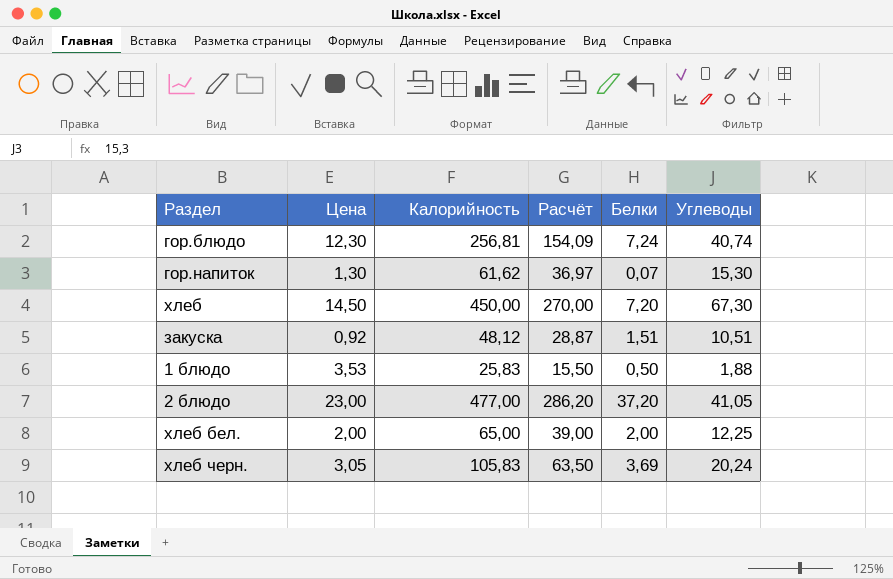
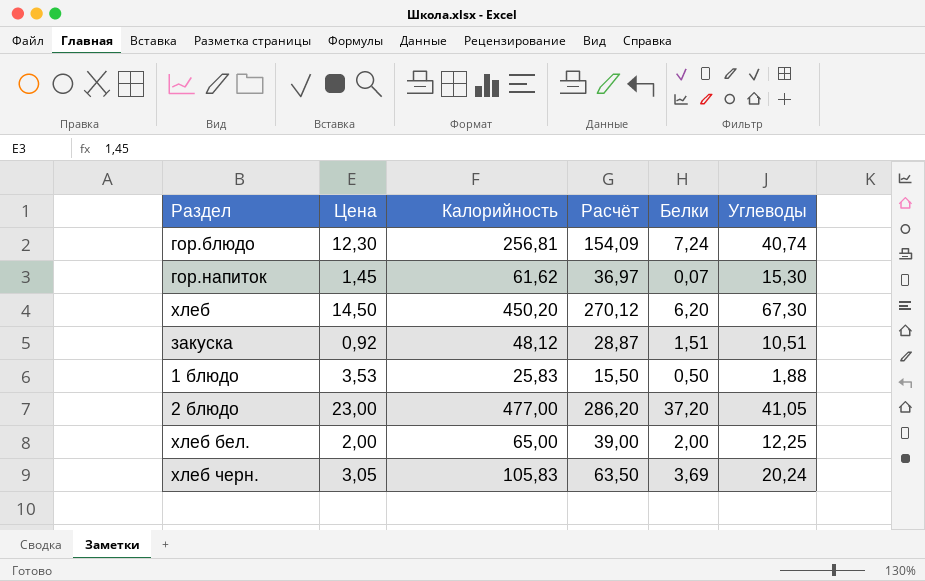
гор.напиток | Цена: 1,30 -> 1,45
хлеб | Калорийность: 450,00 -> 450,20
хлеб | Расчёт: 270,00 -> 270,12
хлеб | Белки: 7,20 -> 6,20

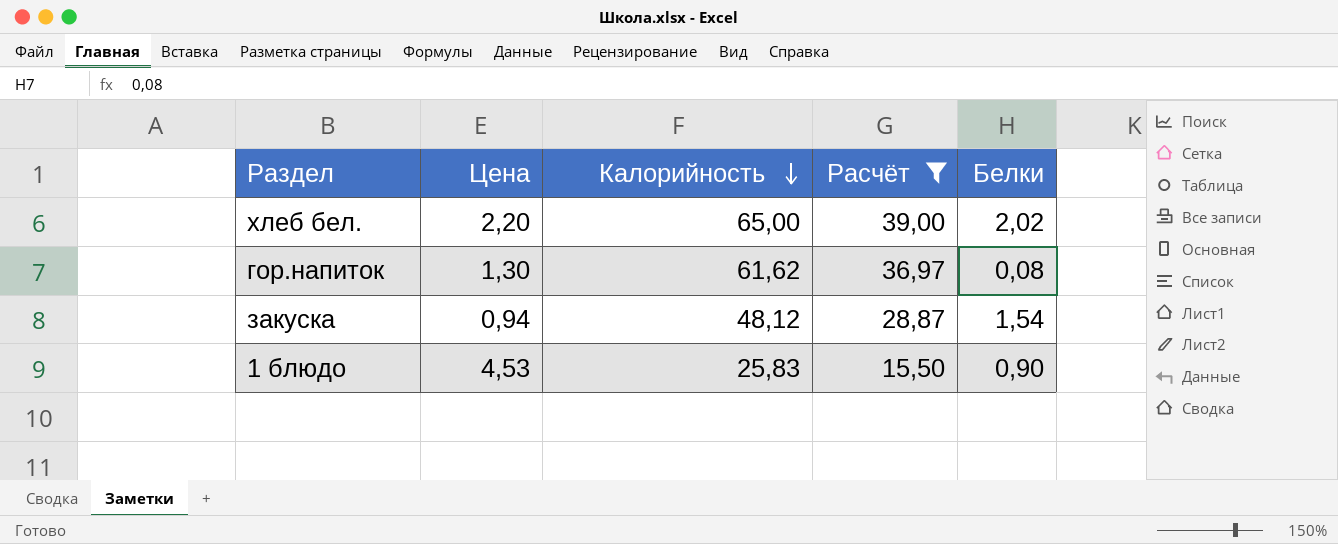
filter: none -> Расчёт <= 39,00
row order: none -> Калорийность descending
column Углеводы | position: 6 -> none
хлеб бел. | Цена: 2,00 -> 2,20
хлеб бел. | Белки: 2,00 -> 2,02
гор.напиток | Цена: 1,45 -> 1,30
гор.напиток | Белки: 0,07 -> 0,08
закуска | Цена: 0,92 -> 0,94
закуска | Белки: 1,51 -> 1,54
1 блюдо | Цена: 3,53 -> 4,53
1 блюдо | Белки: 0,50 -> 0,90

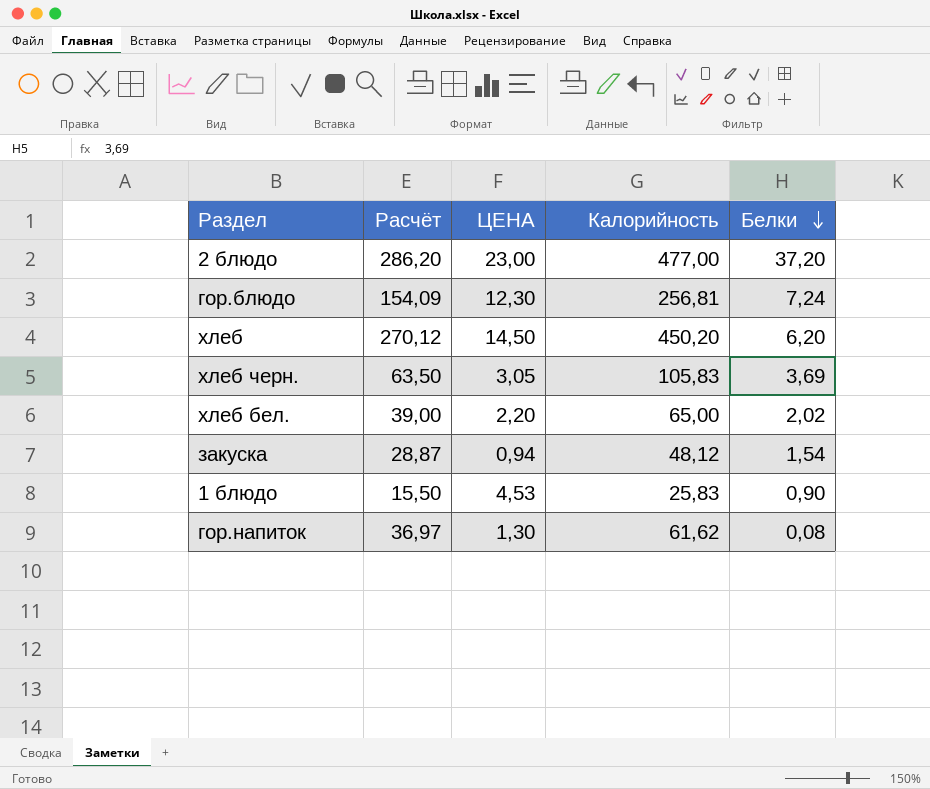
filter: Расчёт <= 39,00 -> none
row order: Калорийность descending -> Белки descending
column Расчёт | position: 4 -> 2
column name: Цена -> ЦЕНА

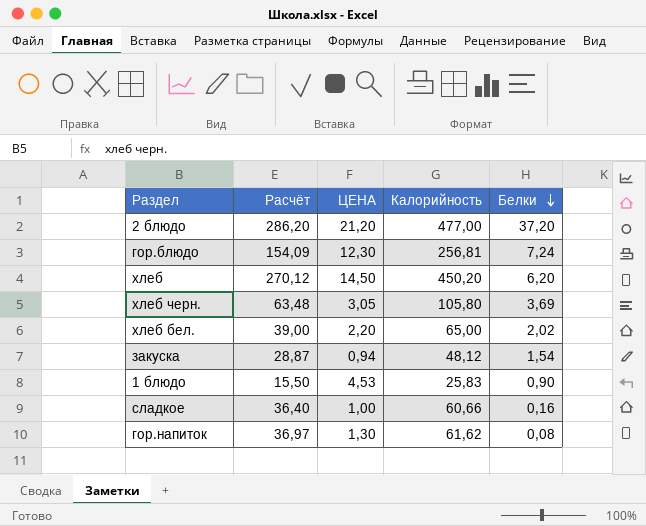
2 блюдо | ЦЕНА: 23,00 -> 21,20
хлеб черн. | Расчёт: 63,50 -> 63,48
хлеб черн. | Калорийность: 105,83 -> 105,80
row сладкое: none -> 36,40 | 1,00 | 60,66 | 0,16

